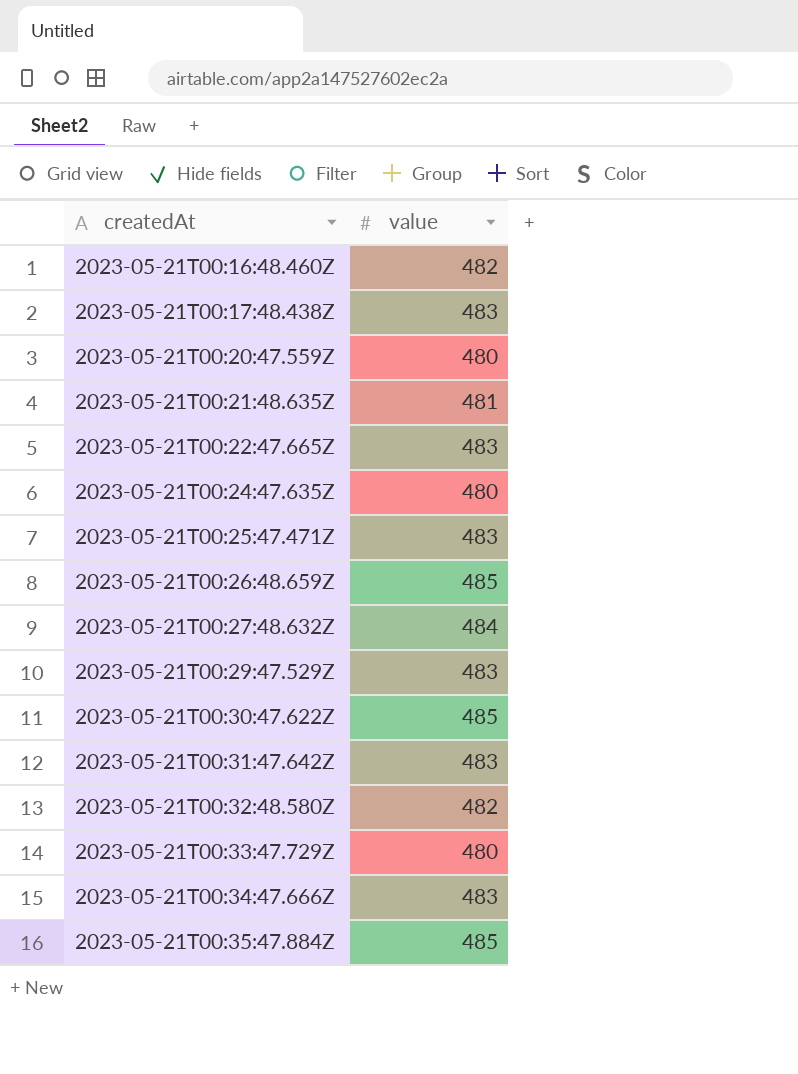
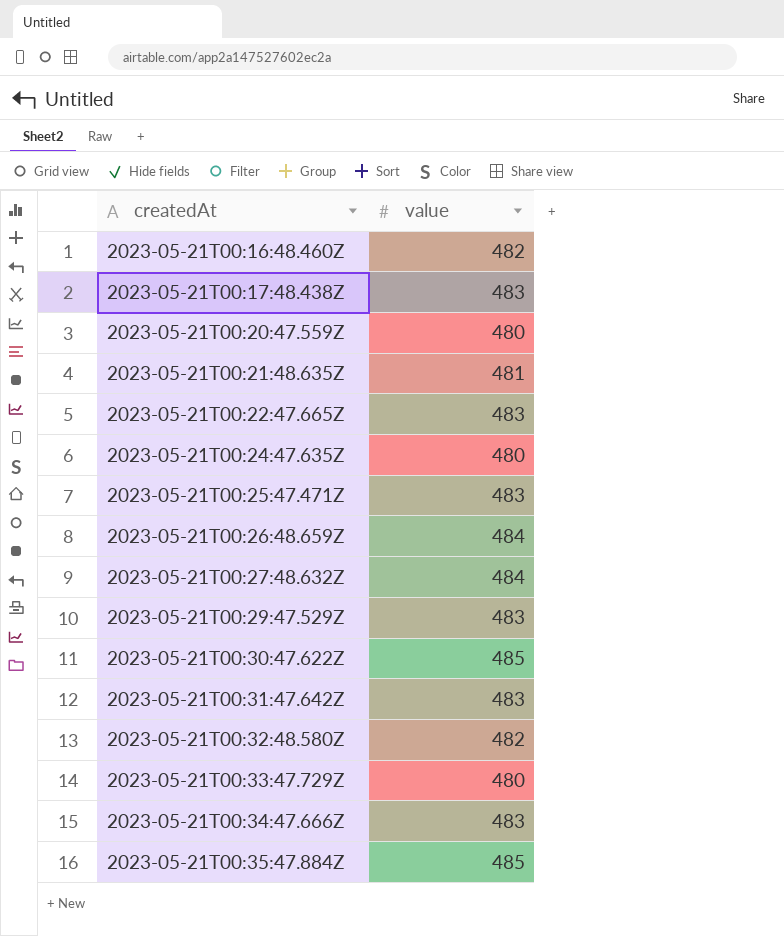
2023-05-21T00:26:48.659Z | value: 485 -> 484

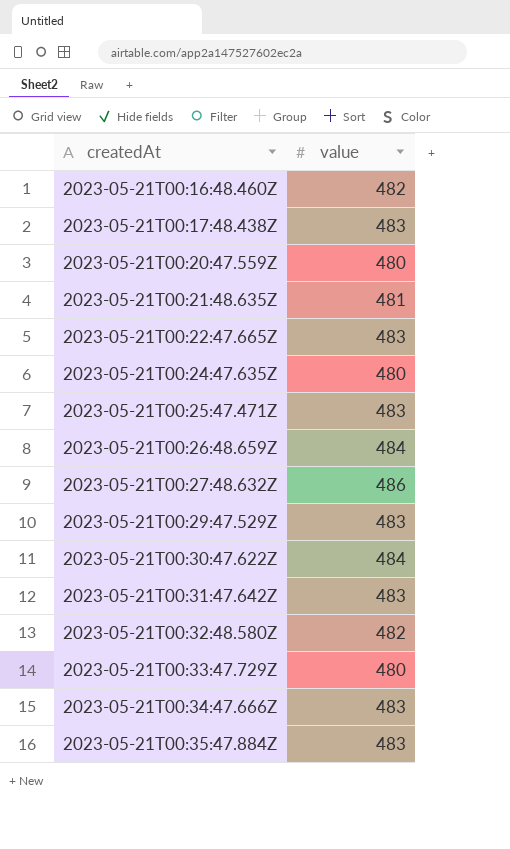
2023-05-21T00:27:48.632Z | value: 484 -> 486
2023-05-21T00:30:47.622Z | value: 485 -> 484
2023-05-21T00:35:47.884Z | value: 485 -> 483

